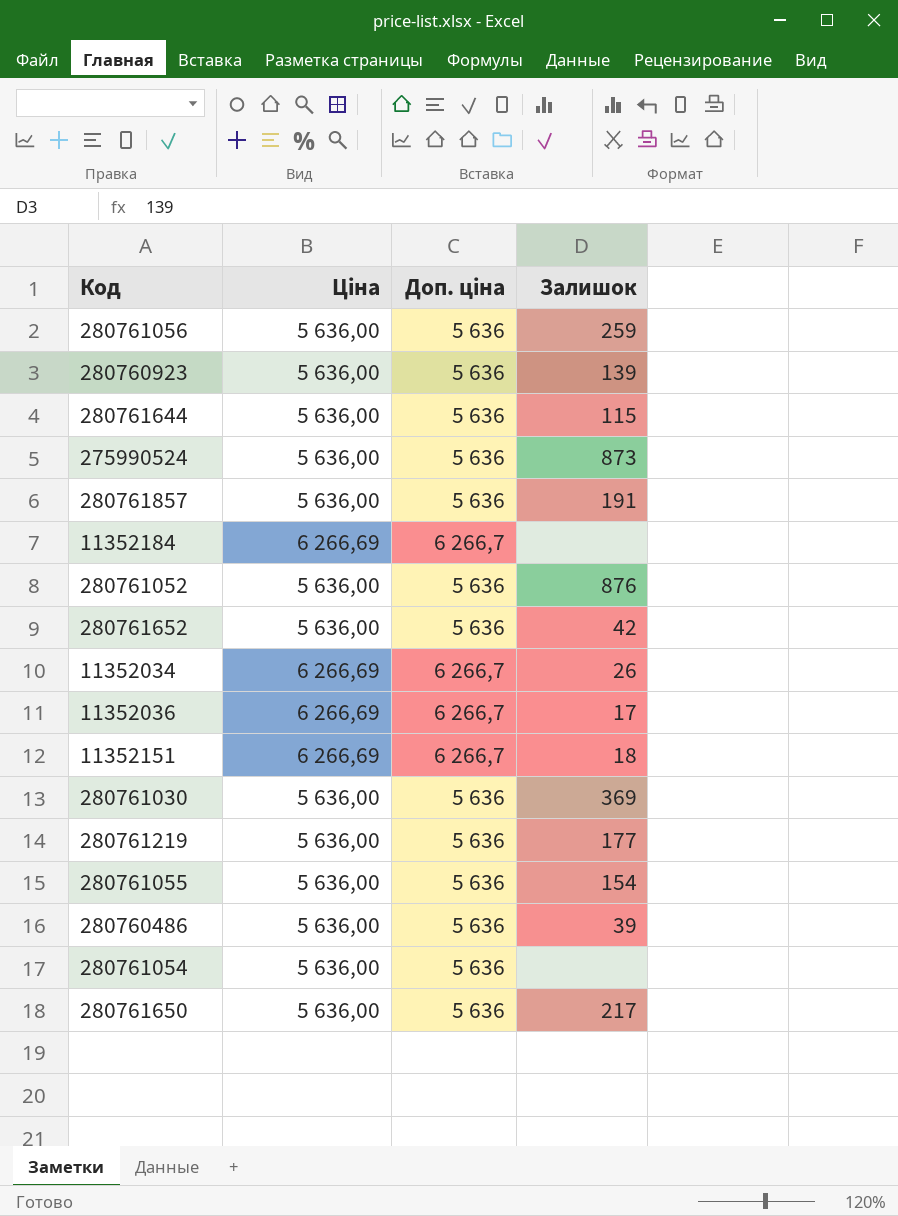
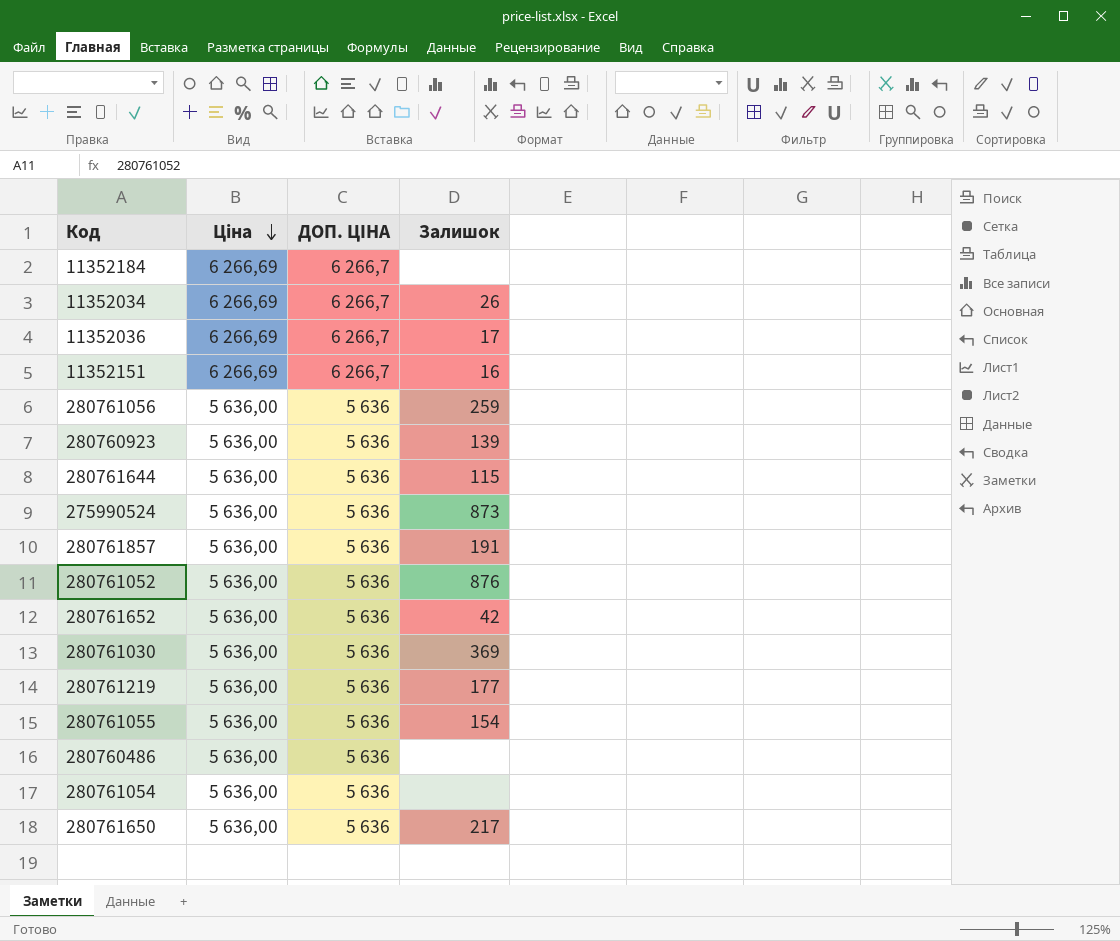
row order: none -> Ціна descending
column name: Доп. ціна -> ДОП. ЦІНА
11352151 | Залишок: 18 -> 16
280760486 | Залишок: 39 -> none

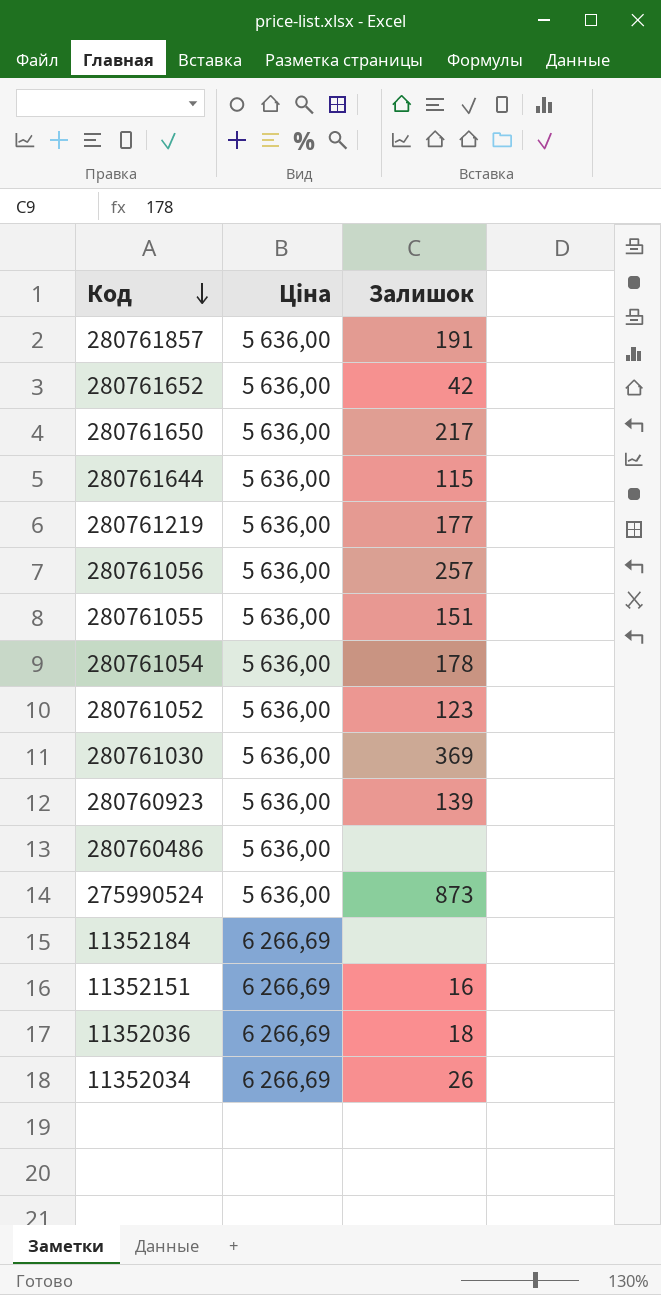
row order: Ціна descending -> Код descending
column ДОП. ЦІНА | position: 3 -> none
280761056 | Залишок: 259 -> 257
280761055 | Залишок: 154 -> 151
280761054 | Залишок: none -> 178
280761052 | Залишок: 876 -> 123
11352036 | Залишок: 17 -> 18

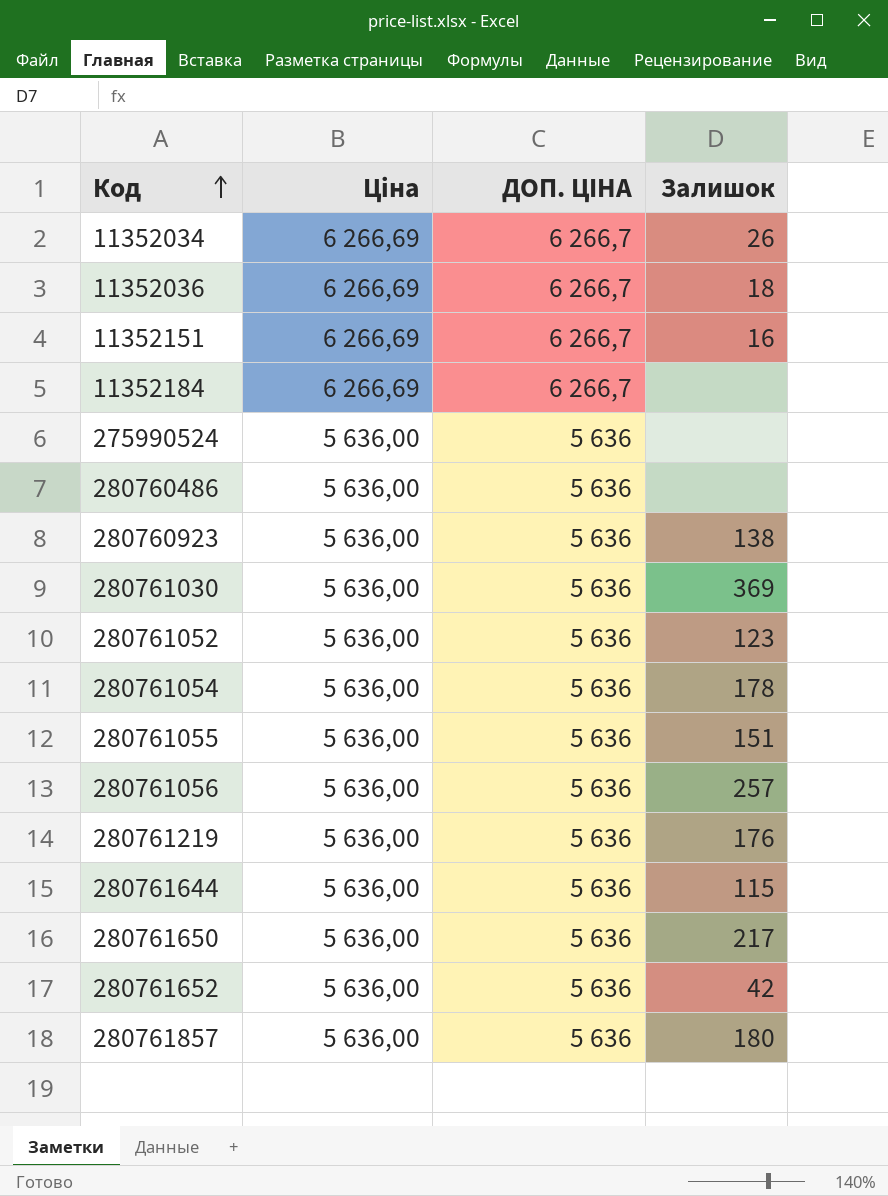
row order: Код descending -> Код ascending
column ДОП. ЦІНА | position: none -> 3
275990524 | Залишок: 873 -> none
280760923 | Залишок: 139 -> 138
280761219 | Залишок: 177 -> 176
280761857 | Залишок: 191 -> 180

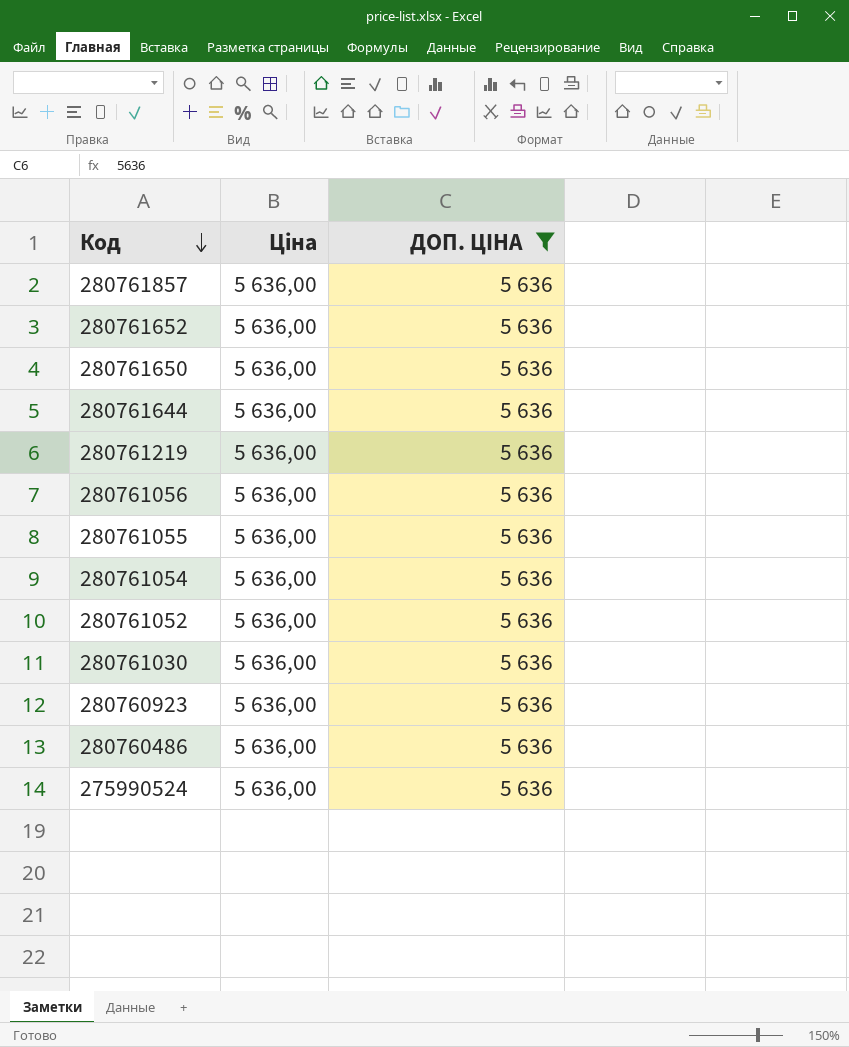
filter: none -> ДОП. ЦІНА = 5 636
row order: Код ascending -> Код descending
column Залишок | position: 4 -> none

